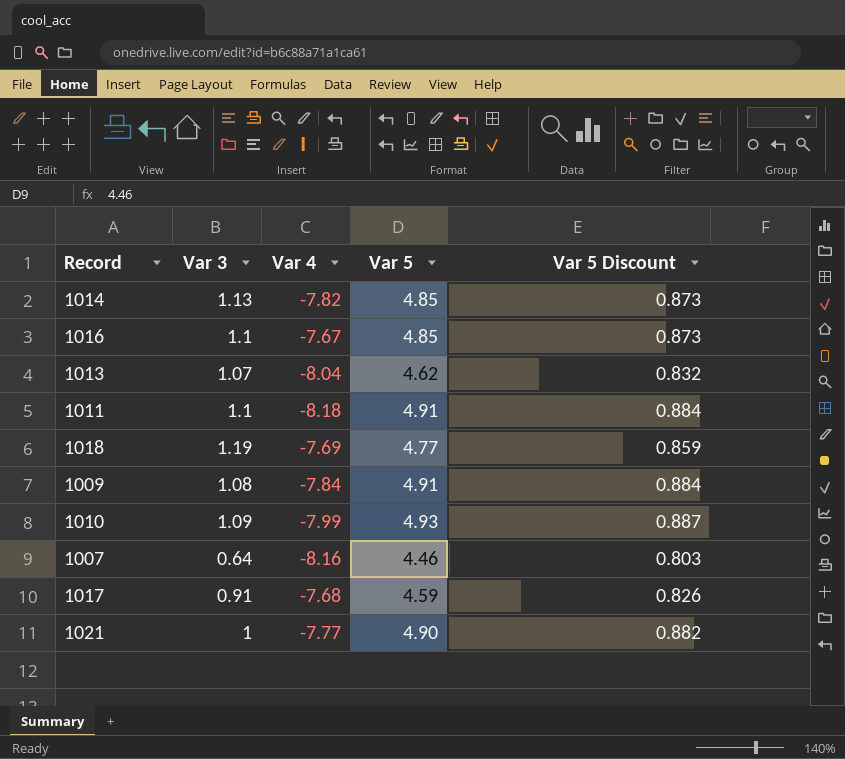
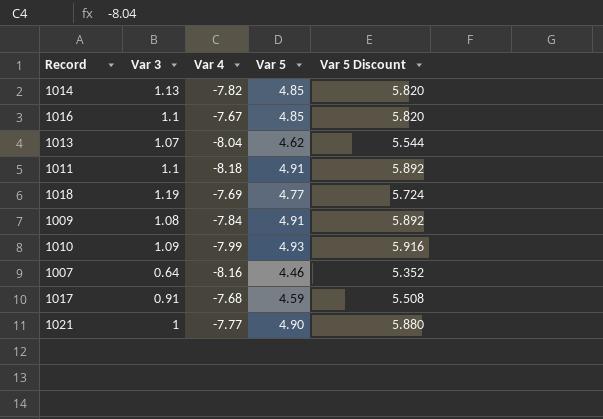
column Var 5 Discount | formula: [Var 5] * 0.18 -> [Var 5] * 1.2

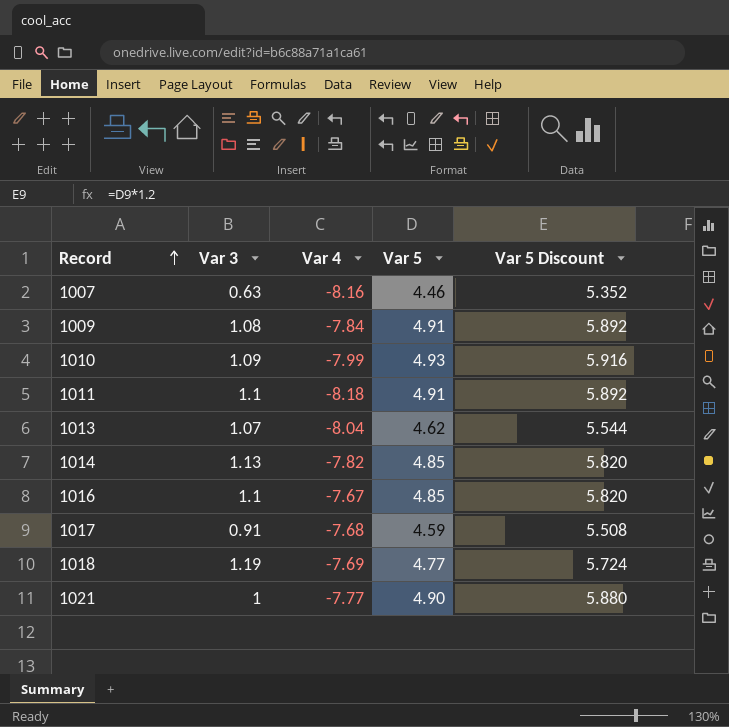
row order: none -> Record ascending
1007 | Var 3: 0.64 -> 0.63

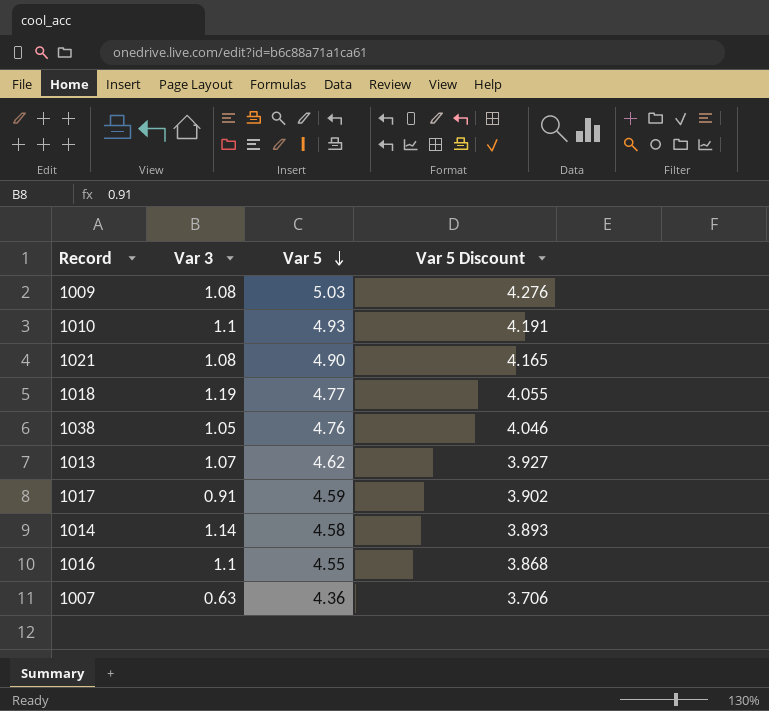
row order: Record ascending -> Var 5 descending
column Var 4 | position: 3 -> none
column Var 5 Discount | formula: [Var 5] * 1.2 -> [Var 5] * 0.85
row 1011: 1.1 | -8.18 | 4.91 | 5.892 -> none
1009 | Var 5: 4.91 -> 5.03
1010 | Var 3: 1.09 -> 1.1
1021 | Var 3: 1 -> 1.08
row 1038: none -> 1.05 | 4.76 | 4.046
1014 | Var 3: 1.13 -> 1.14
1014 | Var 5: 4.85 -> 4.58
1016 | Var 5: 4.85 -> 4.55
1007 | Var 5: 4.46 -> 4.36

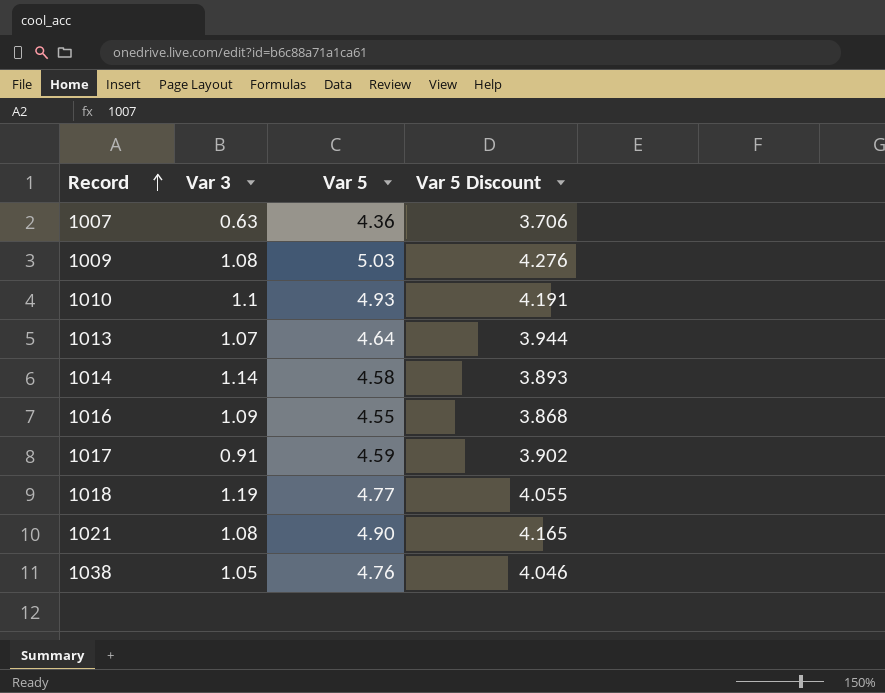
row order: Var 5 descending -> Record ascending
1013 | Var 5: 4.62 -> 4.64
1013 | Var 5 Discount: 3.927 -> 3.944
1016 | Var 3: 1.1 -> 1.09

